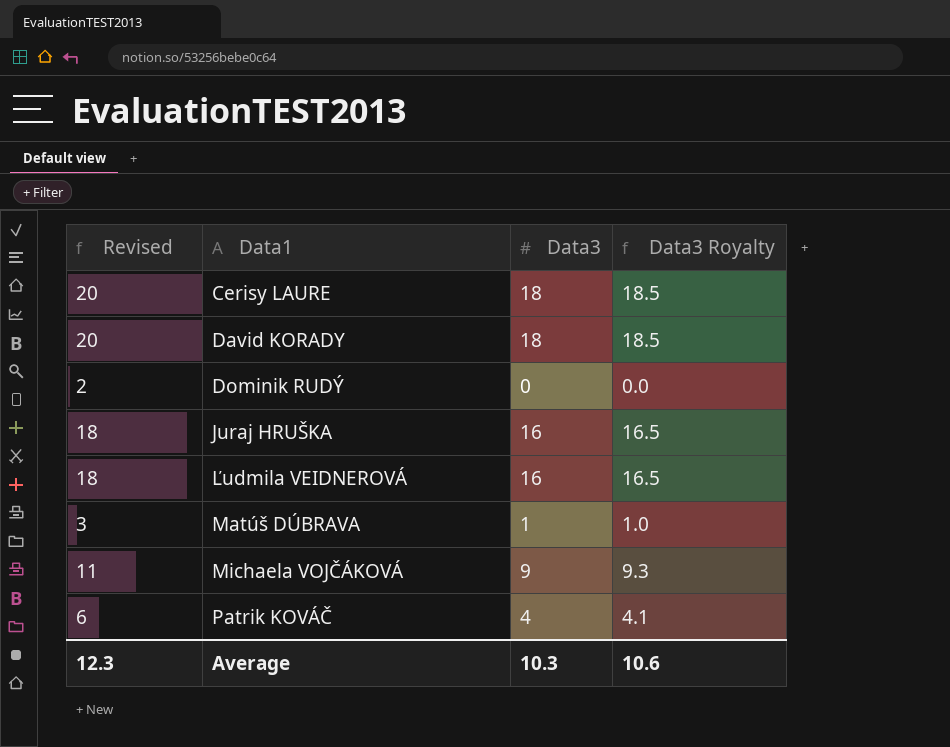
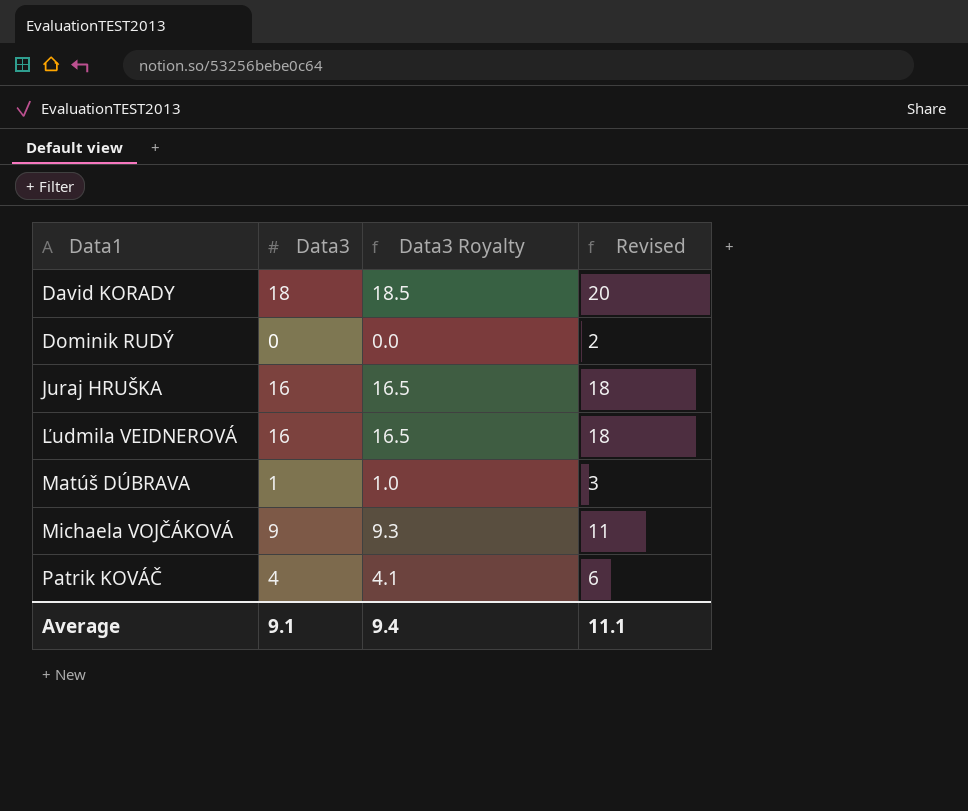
column Revised | position: 1 -> 4
row Cerisy LAURE: 20 | 18 | 18.5 -> none
Average | Data3: 10.3 -> 9.1
Average | Data3 Royalty: 10.6 -> 9.4
Average | Revised: 12.3 -> 11.1

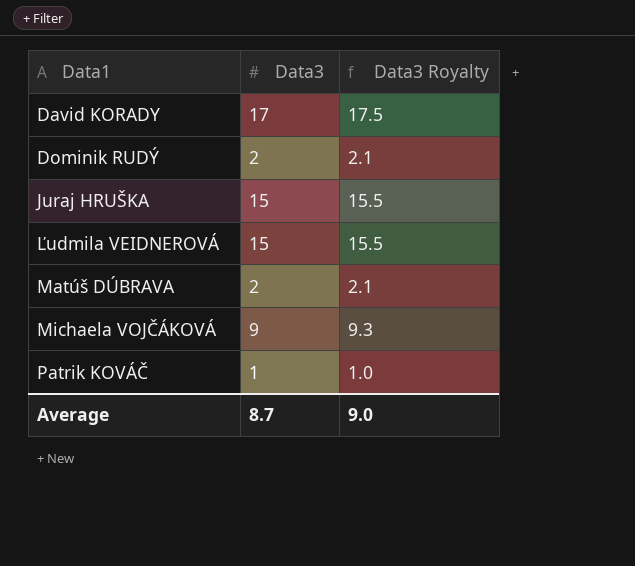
column Revised | formula: [Data3] + 2 -> none
David KORADY | Data3: 18 -> 17
David KORADY | Data3 Royalty: 18.5 -> 17.5
Dominik RUDÝ | Data3: 0 -> 2
Dominik RUDÝ | Data3 Royalty: 0.0 -> 2.1
Juraj HRUŠKA | Data3: 16 -> 15
Juraj HRUŠKA | Data3 Royalty: 16.5 -> 15.5
Ľudmila VEIDNEROVÁ | Data3: 16 -> 15
Ľudmila VEIDNEROVÁ | Data3 Royalty: 16.5 -> 15.5
Matúš DÚBRAVA | Data3: 1 -> 2
Matúš DÚBRAVA | Data3 Royalty: 1.0 -> 2.1
Patrik KOVÁČ | Data3: 4 -> 1
Patrik KOVÁČ | Data3 Royalty: 4.1 -> 1.0
Average | Data3: 9.1 -> 8.7
Average | Data3 Royalty: 9.4 -> 9.0

